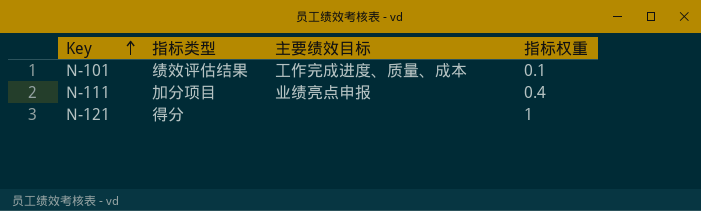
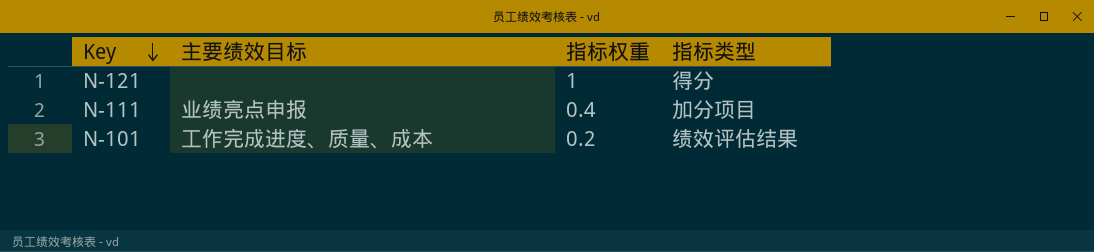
row order: Key ascending -> Key descending
column 指标类型 | position: 2 -> 4
N-101 | 指标权重: 0.1 -> 0.2

